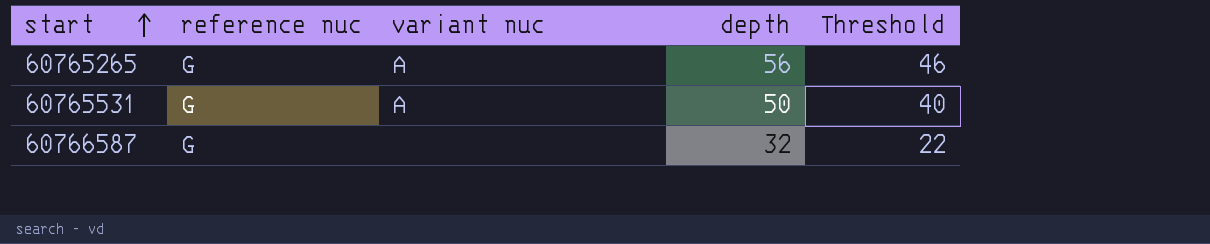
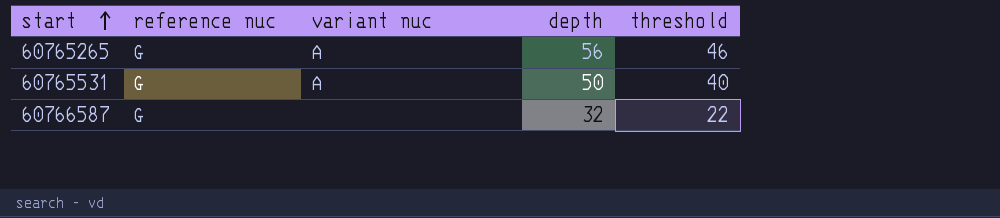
column name: Threshold -> threshold

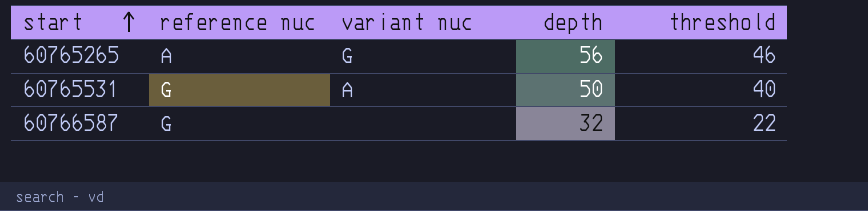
60765265 | reference nuc: G -> A
60765265 | variant nuc: A -> G

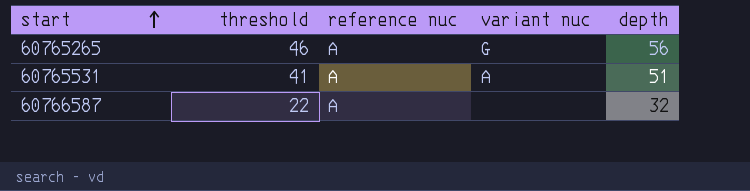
column threshold | position: 5 -> 2
60765531 | threshold: 40 -> 41
60765531 | reference nuc: G -> A
60765531 | depth: 50 -> 51
60766587 | reference nuc: G -> A

